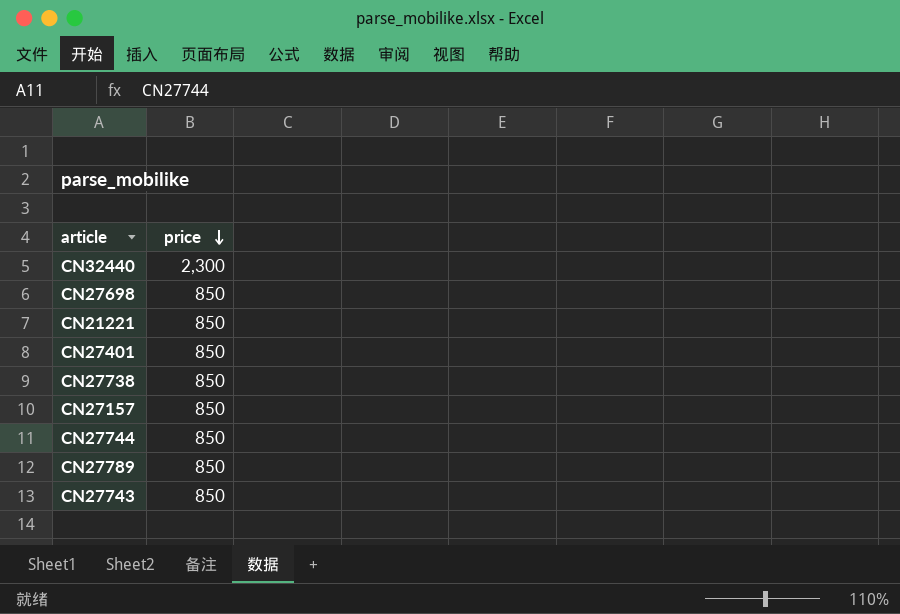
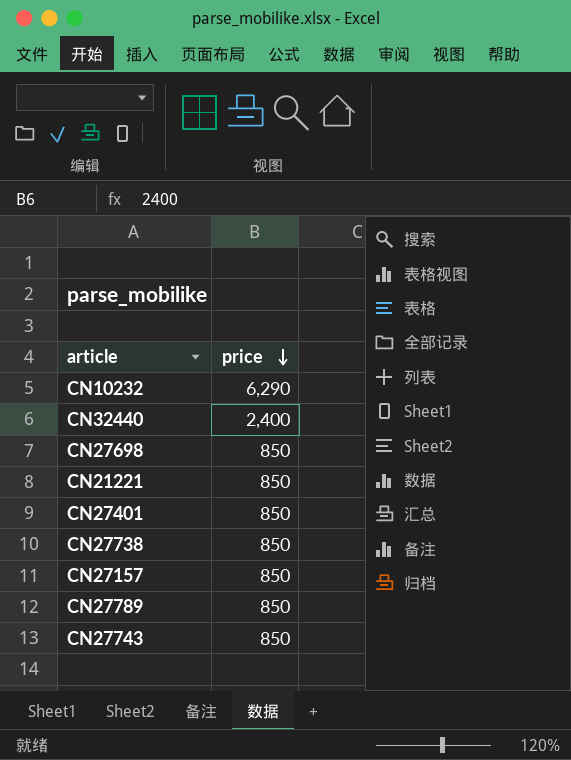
row CN27744: 850 -> none
row CN10232: none -> 6,290
CN32440 | price: 2,300 -> 2,400

